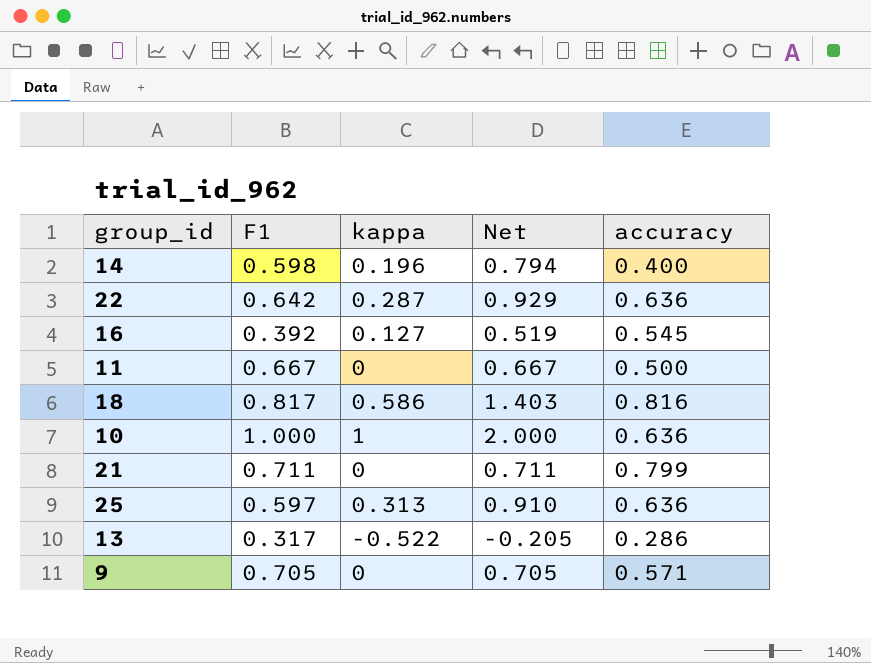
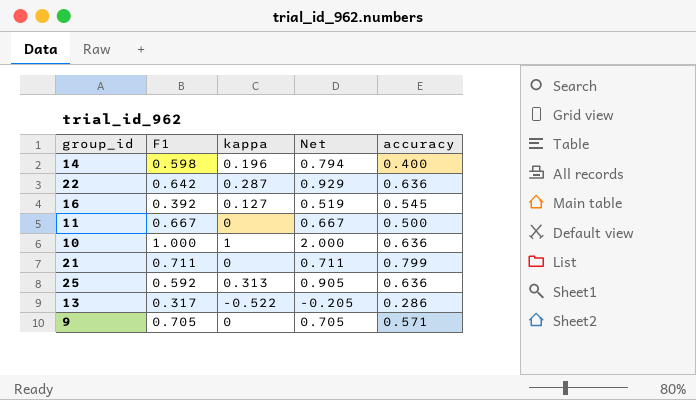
row 18: 0.817 | 0.586 | 1.403 | 0.816 -> none
25 | F1: 0.597 -> 0.592
25 | Net: 0.910 -> 0.905

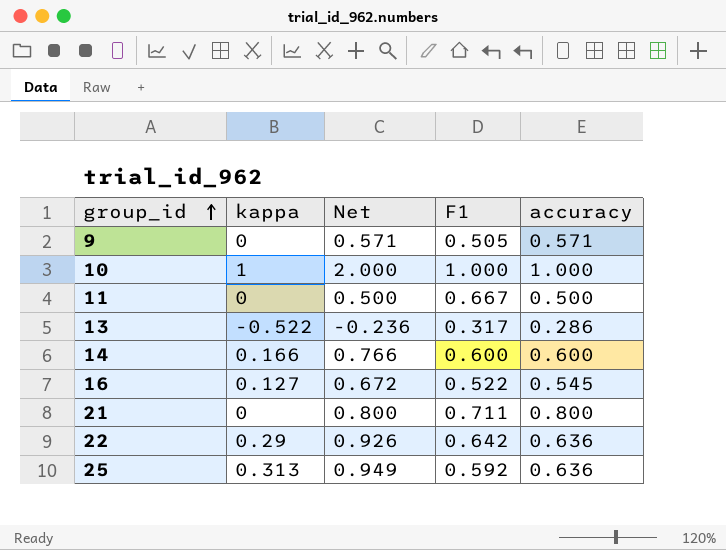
row order: none -> group_id ascending
column Net | formula: [F1] + [kappa] -> [kappa] + [accuracy]
column F1 | position: 2 -> 4
9 | F1: 0.705 -> 0.505
10 | accuracy: 0.636 -> 1.000
14 | kappa: 0.196 -> 0.166
14 | F1: 0.598 -> 0.600
14 | accuracy: 0.400 -> 0.600
16 | F1: 0.392 -> 0.522
21 | accuracy: 0.799 -> 0.800
22 | kappa: 0.287 -> 0.29

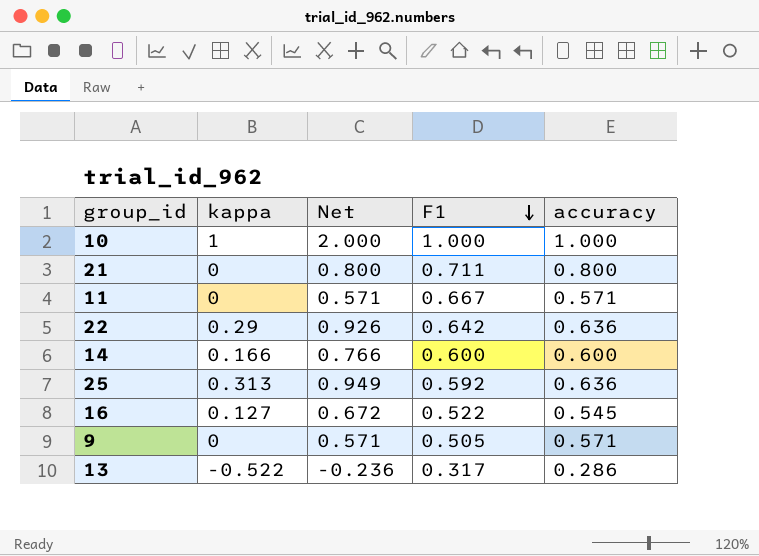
row order: group_id ascending -> F1 descending
11 | Net: 0.500 -> 0.571
11 | accuracy: 0.500 -> 0.571

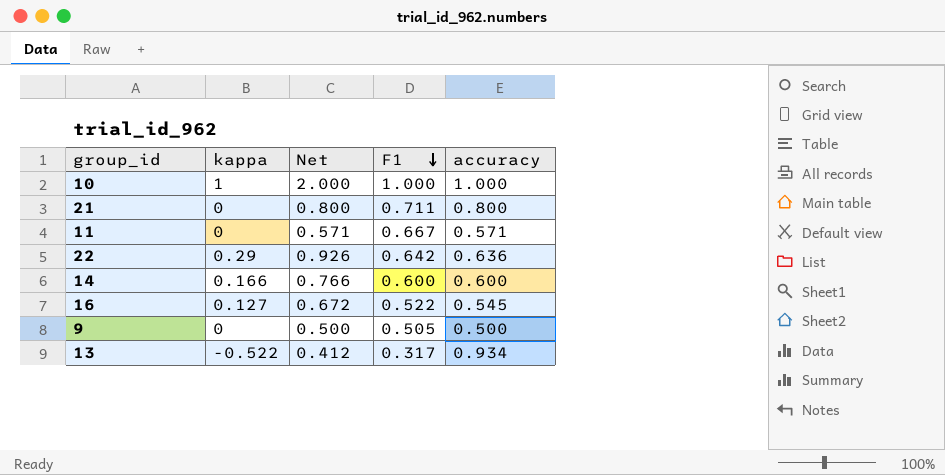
row 25: 0.313 | 0.949 | 0.592 | 0.636 -> none
9 | Net: 0.571 -> 0.500
9 | accuracy: 0.571 -> 0.500
13 | Net: -0.236 -> 0.412
13 | accuracy: 0.286 -> 0.934

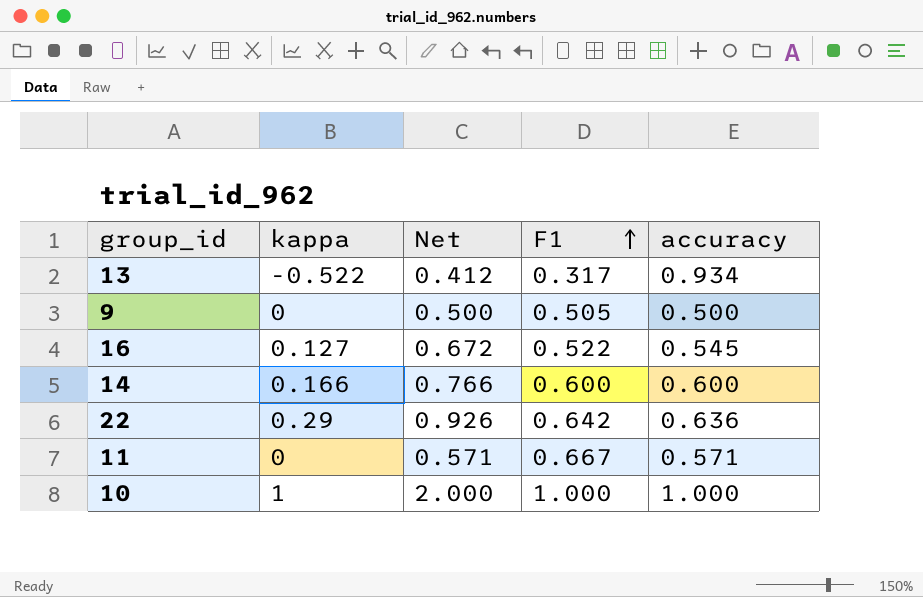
row order: F1 descending -> F1 ascending
row 21: 0 | 0.800 | 0.711 | 0.800 -> none

